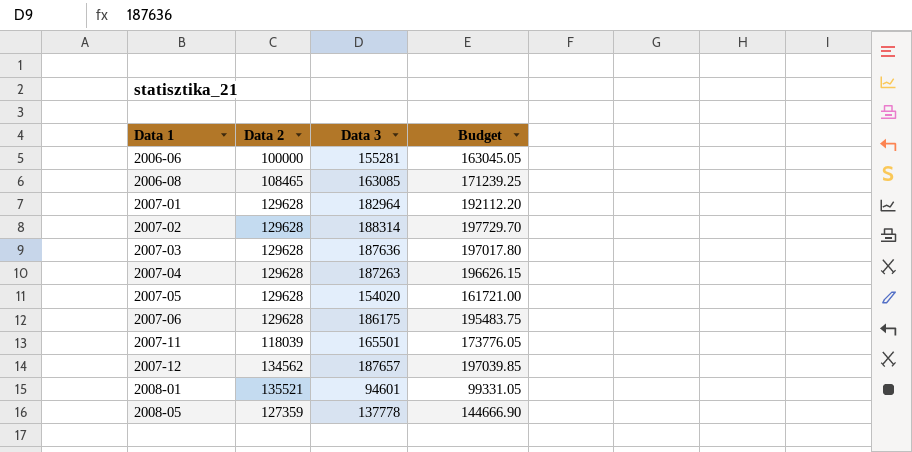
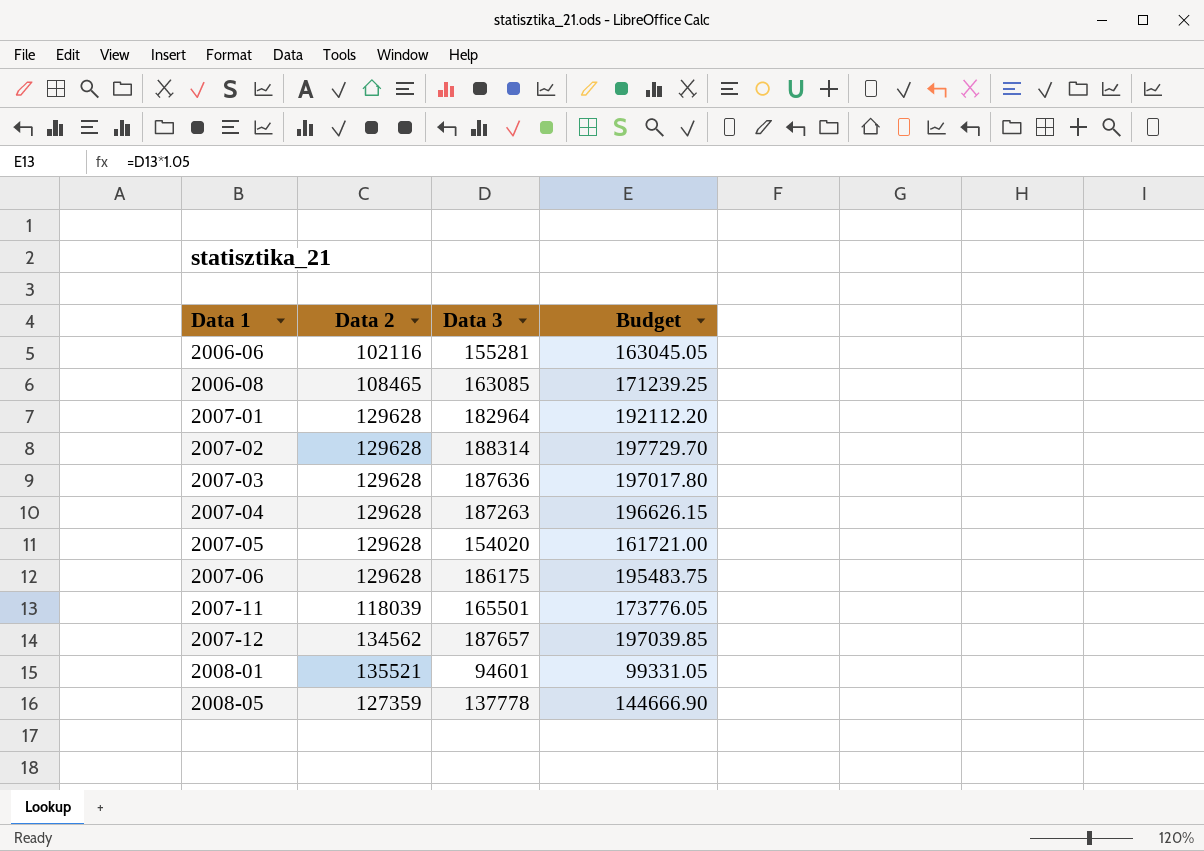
2006-06 | Data 2: 100000 -> 102116

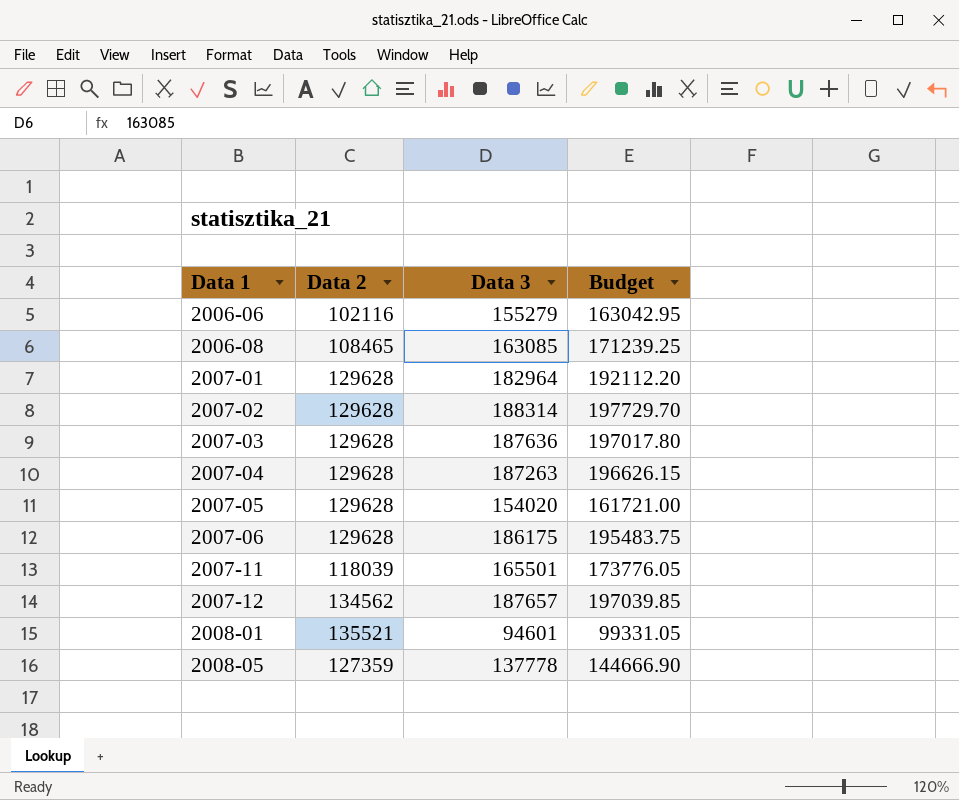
2006-06 | Data 3: 155281 -> 155279
2006-06 | Budget: 163045.05 -> 163042.95

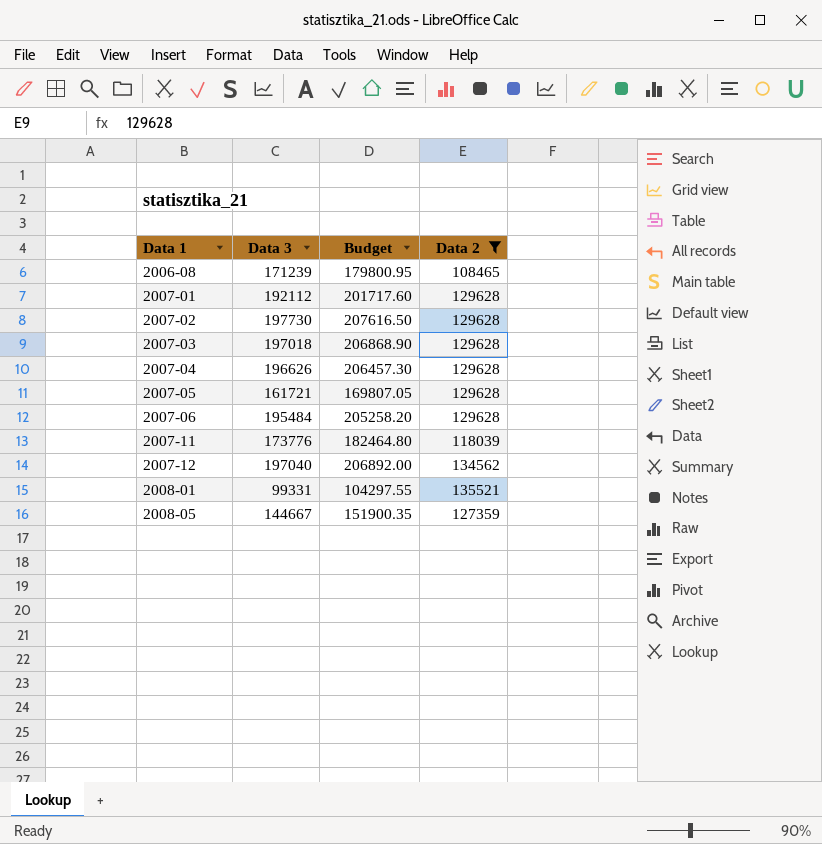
filter: none -> Data 2 != 102116
column Data 2 | position: 2 -> 4
2006-08 | Data 3: 163085 -> 171239
2006-08 | Budget: 171239.25 -> 179800.95
2007-01 | Data 3: 182964 -> 192112
2007-01 | Budget: 192112.20 -> 201717.60
2007-02 | Data 3: 188314 -> 197730
2007-02 | Budget: 197729.70 -> 207616.50
2007-03 | Data 3: 187636 -> 197018
2007-03 | Budget: 197017.80 -> 206868.90
2007-04 | Data 3: 187263 -> 196626
2007-04 | Budget: 196626.15 -> 206457.30
2007-05 | Data 3: 154020 -> 161721
2007-05 | Budget: 161721.00 -> 169807.05
2007-06 | Data 3: 186175 -> 195484
2007-06 | Budget: 195483.75 -> 205258.20
2007-11 | Data 3: 165501 -> 173776
2007-11 | Budget: 173776.05 -> 182464.80
2007-12 | Data 3: 187657 -> 197040
2007-12 | Budget: 197039.85 -> 206892.00
2008-01 | Data 3: 94601 -> 99331
2008-01 | Budget: 99331.05 -> 104297.55
2008-05 | Data 3: 137778 -> 144667
2008-05 | Budget: 144666.90 -> 151900.35

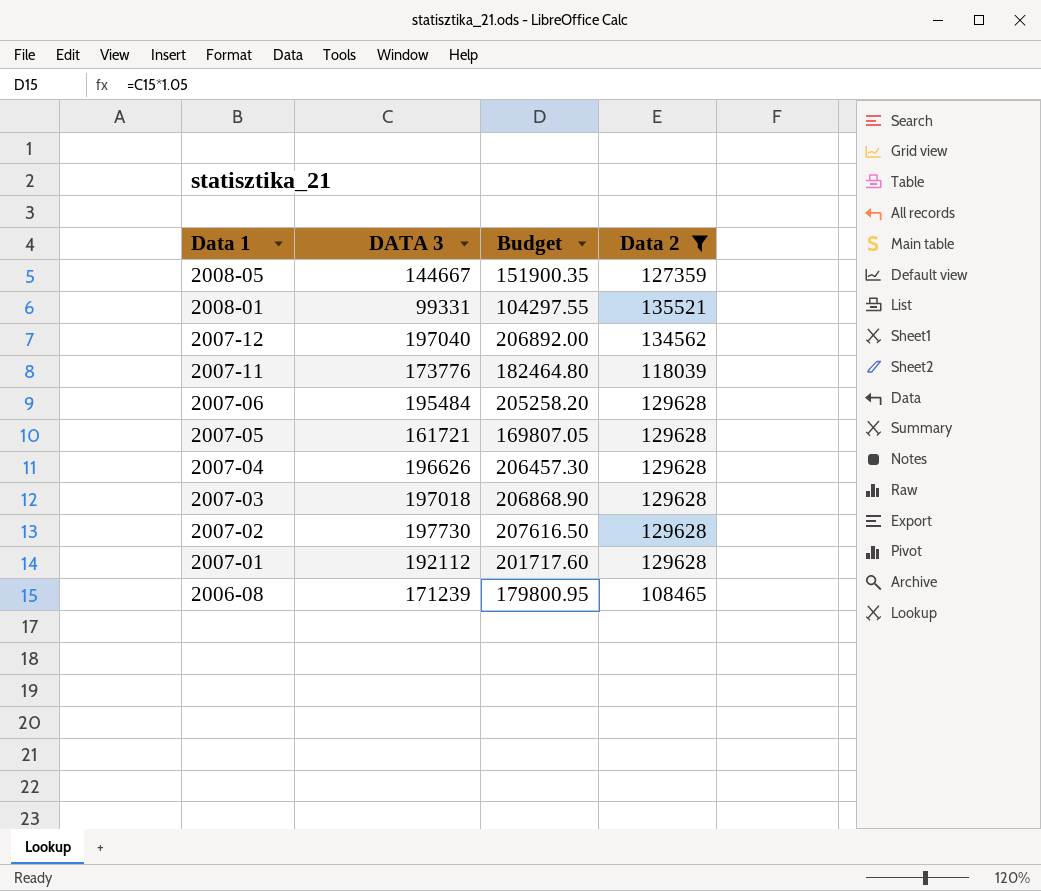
row order: Data 1 ascending -> Data 1 descending
column name: Data 3 -> DATA 3

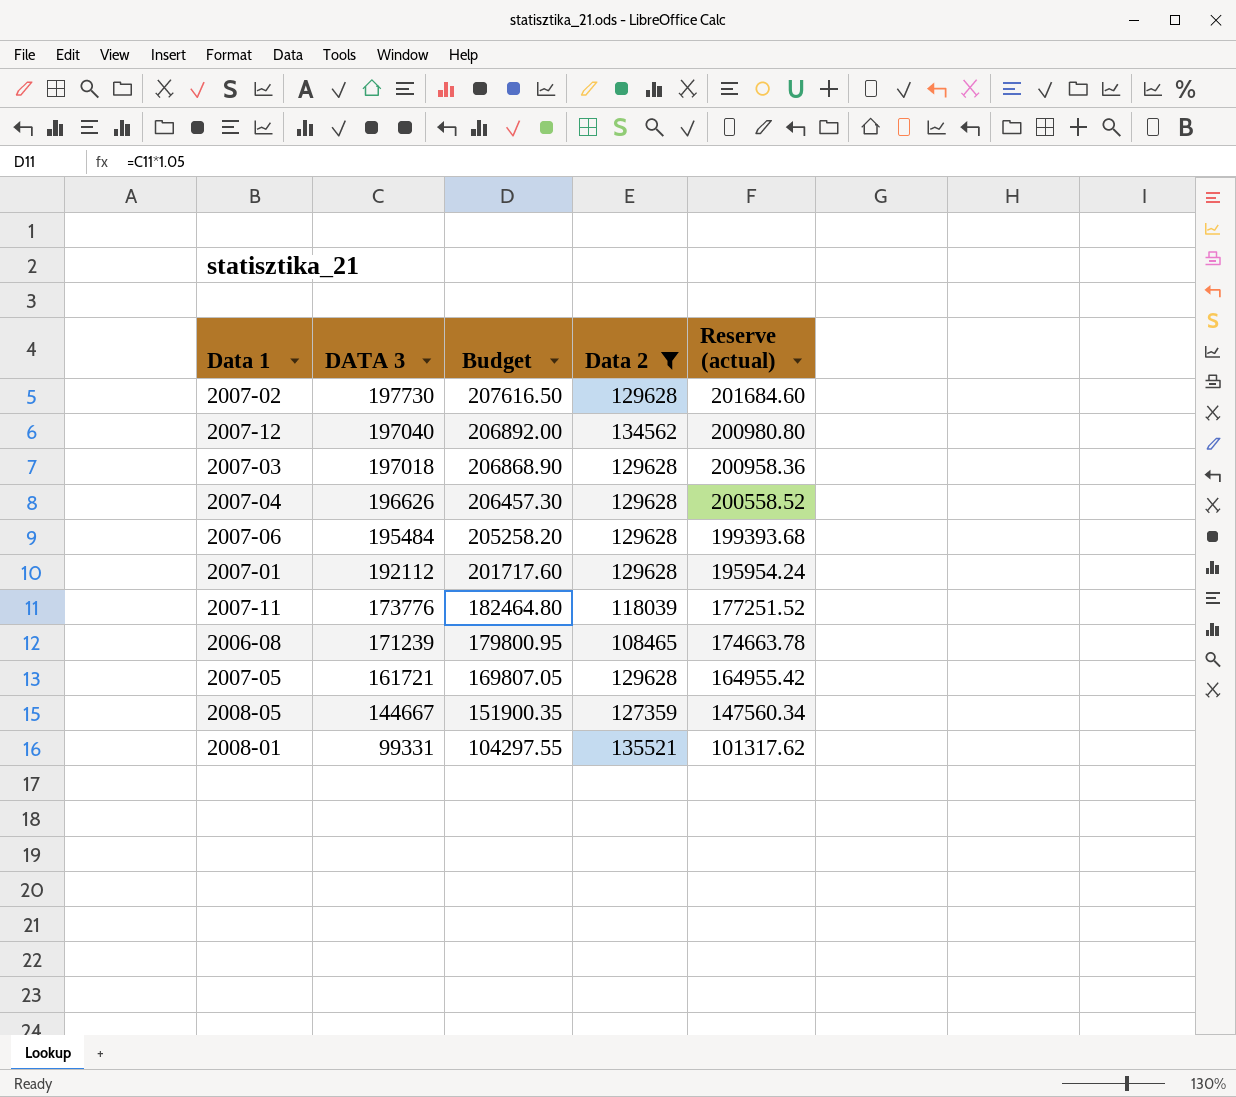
row order: Data 1 descending -> DATA 3 descending
column Reserve (actual) | formula: none -> [DATA 3] * 1.02

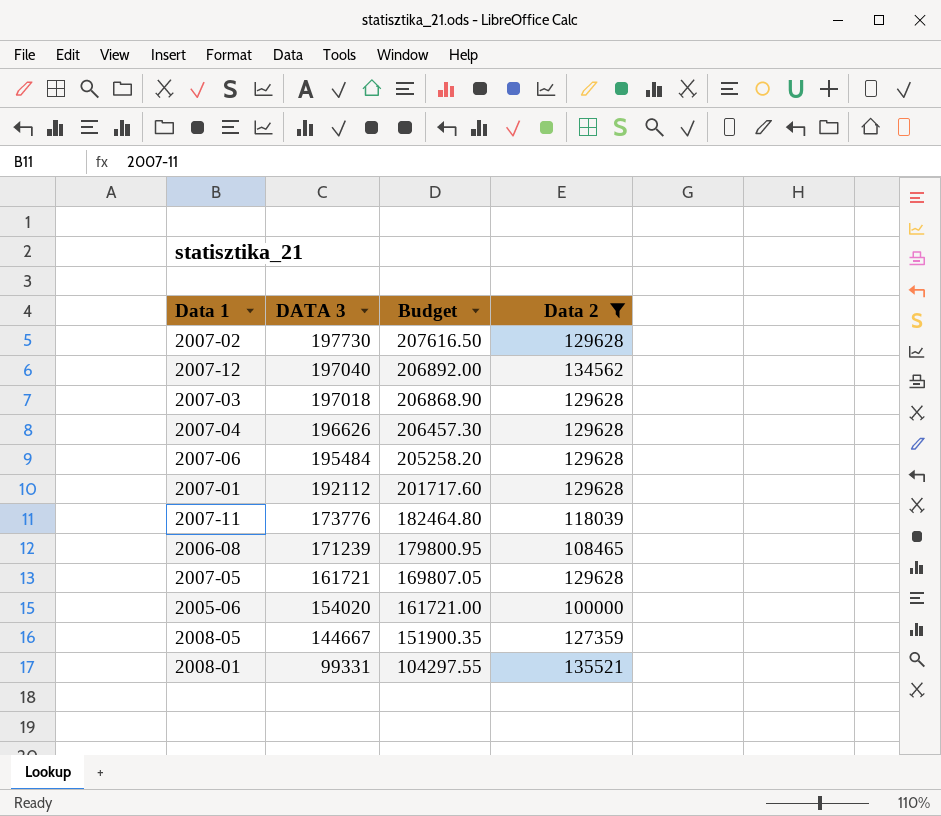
column Reserve (actual) | formula: [DATA 3] * 1.02 -> none
row 2005-06: none -> 154020 | 161721.00 | 100000

